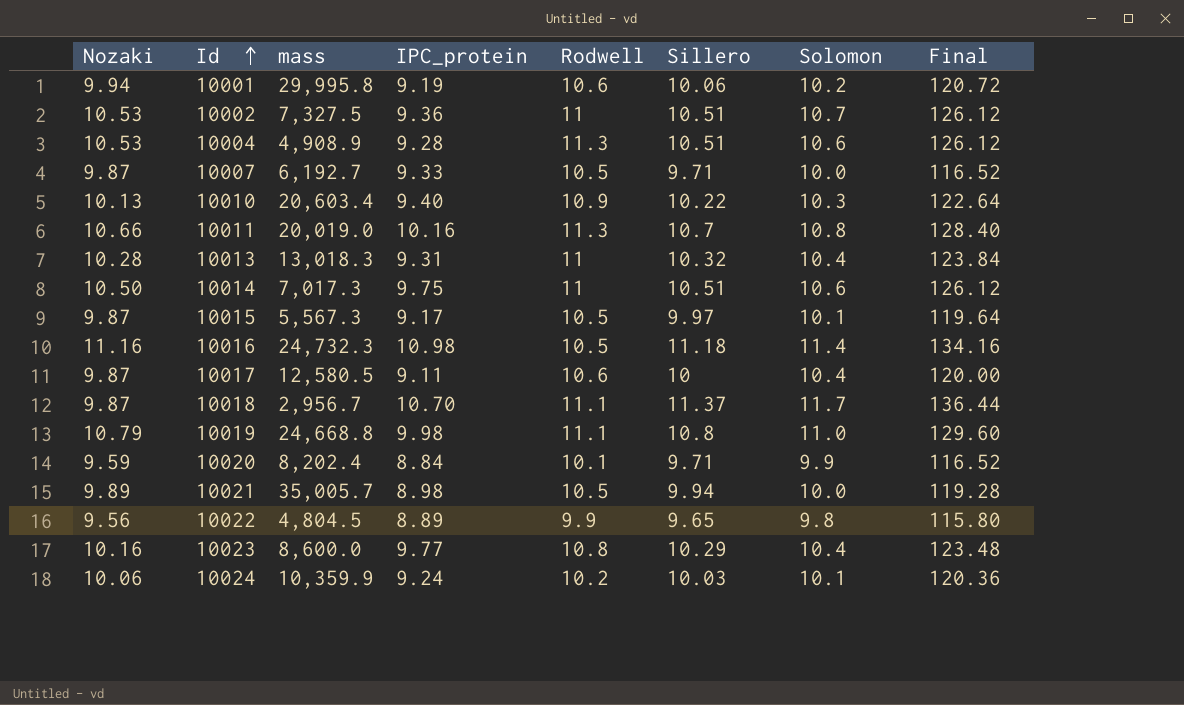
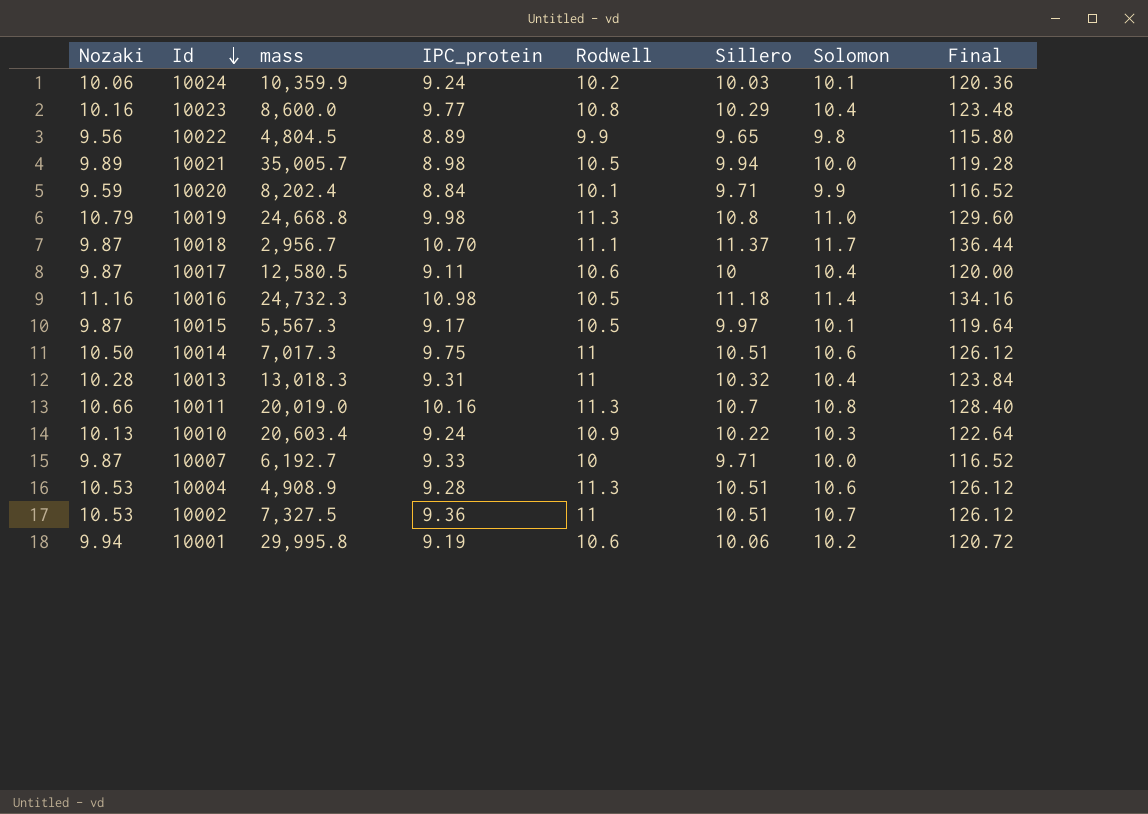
row order: Id ascending -> Id descending
10019 | Rodwell: 11.1 -> 11.3
10010 | IPC_protein: 9.40 -> 9.24
10007 | Rodwell: 10.5 -> 10

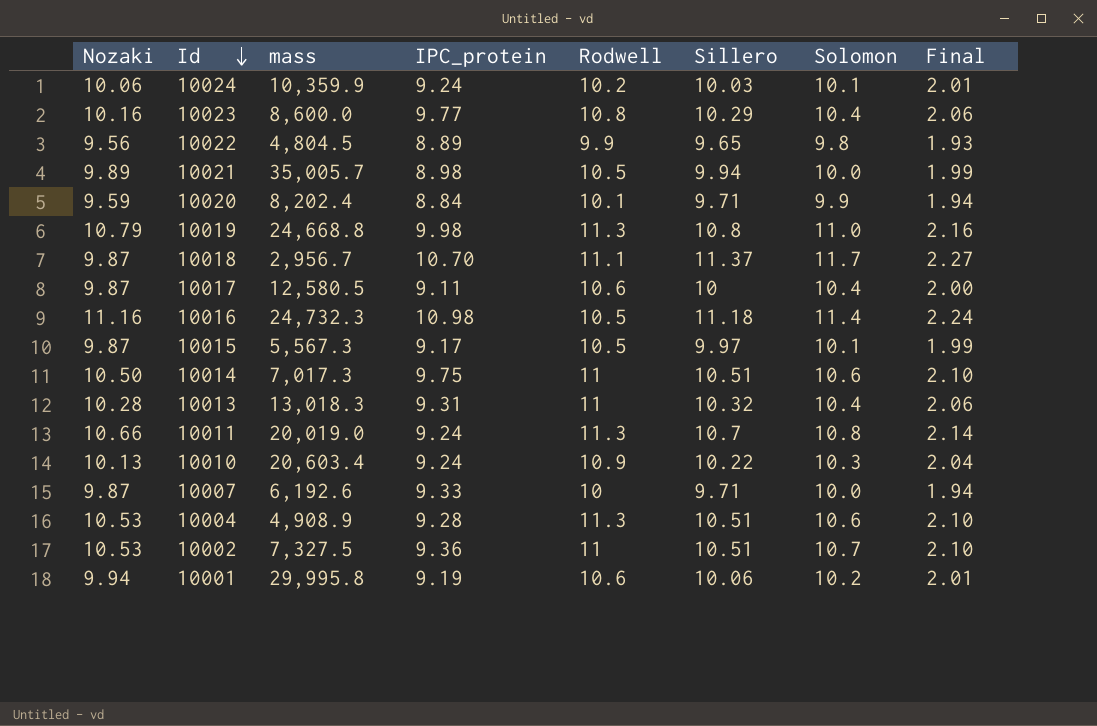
column Final | formula: [Sillero] * 12 -> [Sillero] * 0.2
10011 | IPC_protein: 10.16 -> 9.24
10007 | mass: 6,192.7 -> 6,192.6

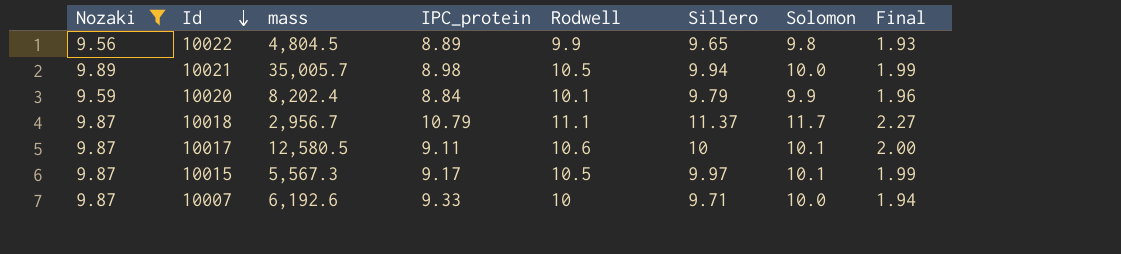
filter: none -> Nozaki <= 9.89
10020 | Sillero: 9.71 -> 9.79
10020 | Final: 1.94 -> 1.96
10018 | IPC_protein: 10.70 -> 10.79
10017 | Solomon: 10.4 -> 10.1

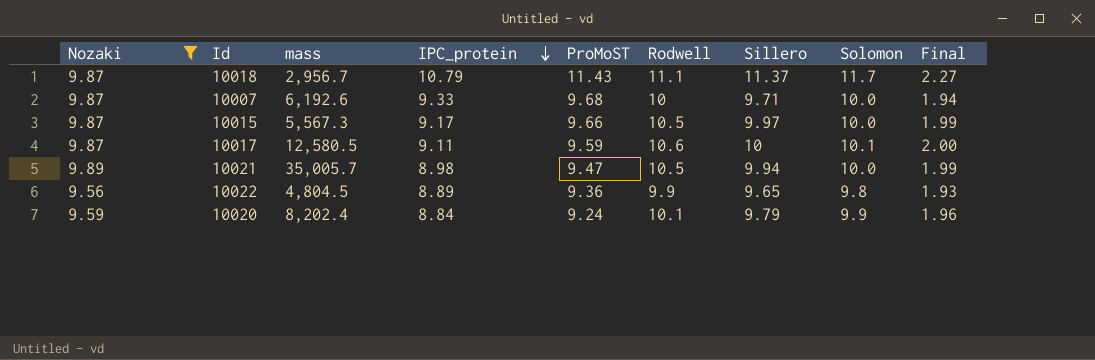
row order: Id descending -> IPC_protein descending
column ProMoST | position: none -> 5
10015 | Solomon: 10.1 -> 10.0

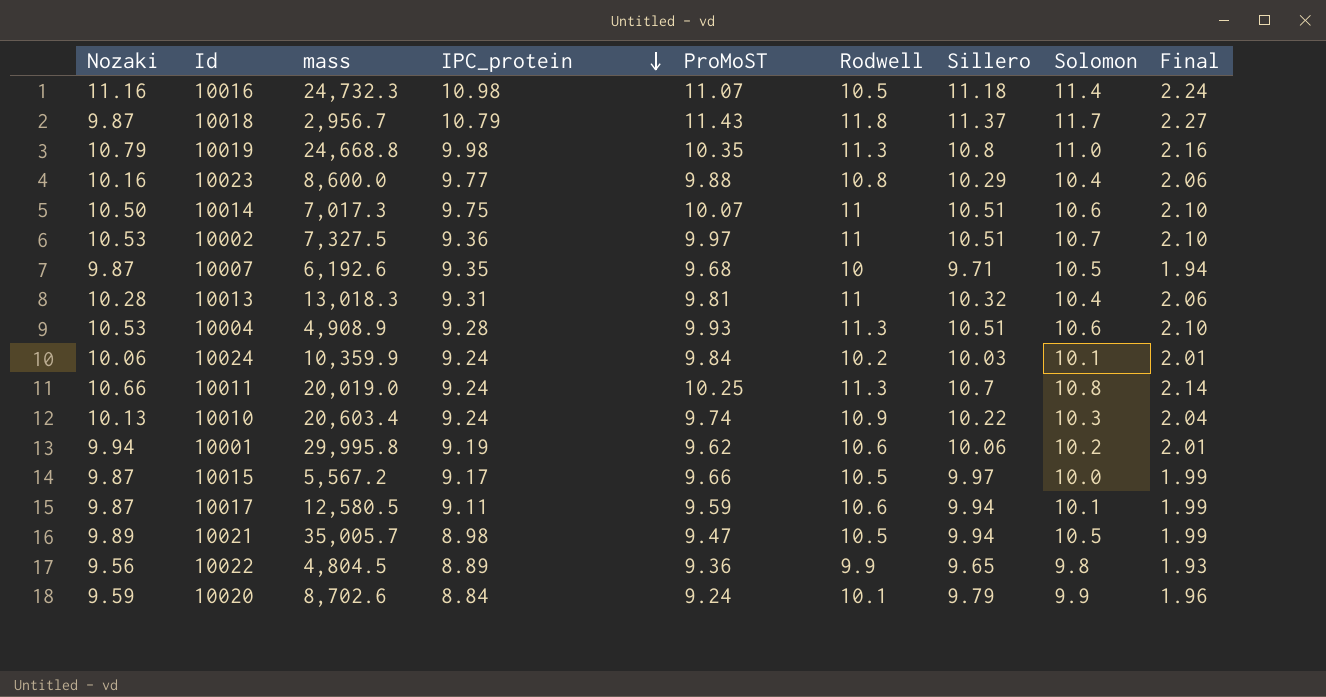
filter: Nozaki <= 9.89 -> none
10018 | Rodwell: 11.1 -> 11.8
10007 | IPC_protein: 9.33 -> 9.35
10007 | Solomon: 10.0 -> 10.5
10015 | mass: 5,567.3 -> 5,567.2
10017 | Sillero: 10 -> 9.94
10017 | Final: 2.00 -> 1.99
10021 | Solomon: 10.0 -> 10.5
10020 | mass: 8,202.4 -> 8,702.6

